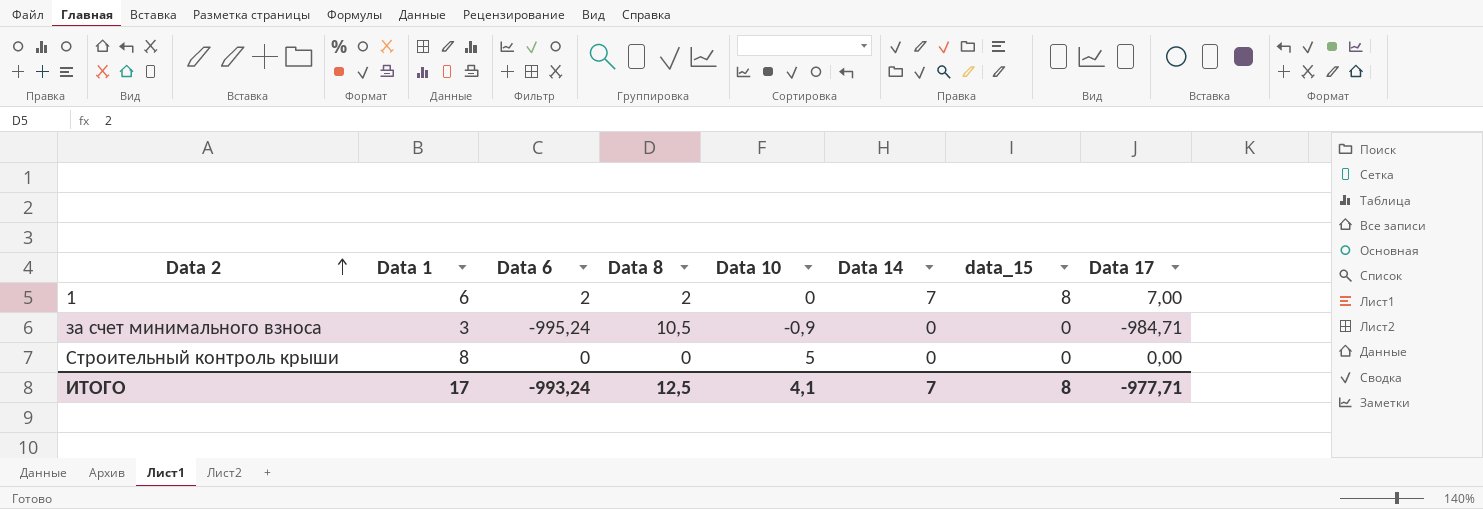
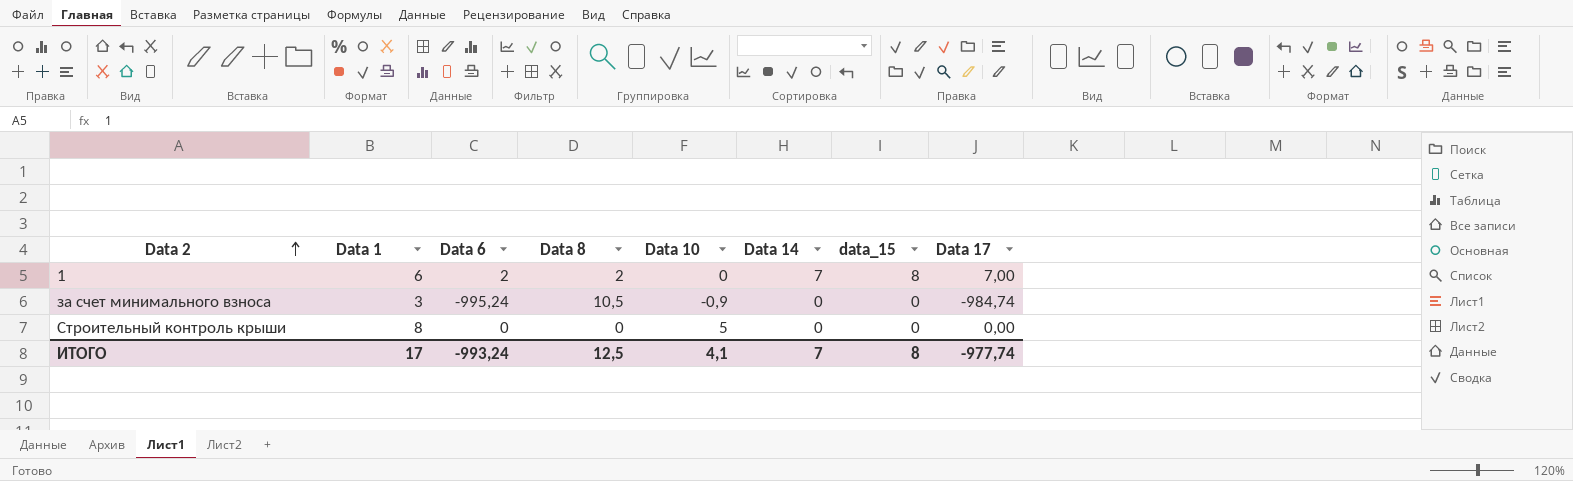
за счет минимального взноса | Data 17: -984,71 -> -984,74
ИТОГО | Data 17: -977,71 -> -977,74

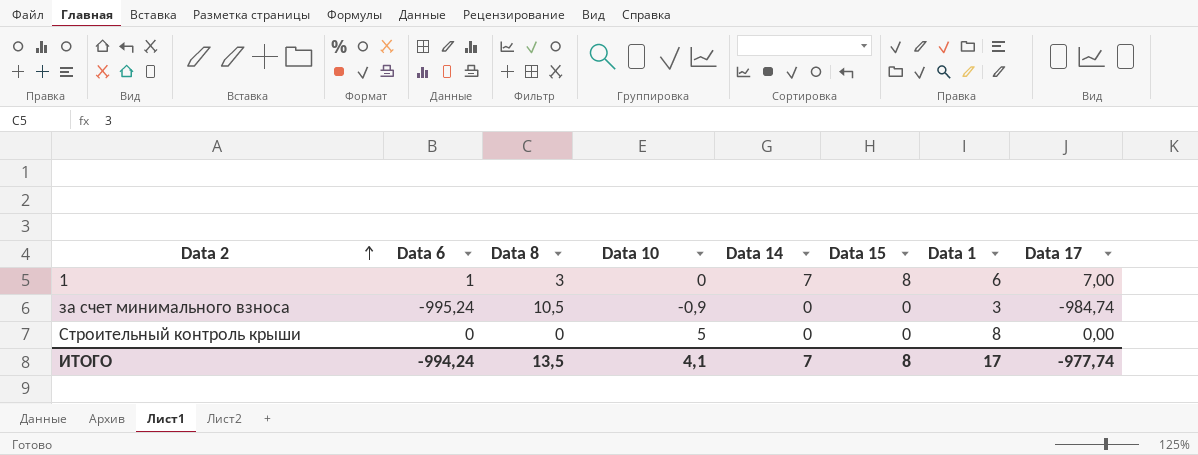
column name: data_15 -> Data 15
column Data 1 | position: 2 -> 7
1 | Data 6: 2 -> 1
1 | Data 8: 2 -> 3
ИТОГО | Data 6: -993,24 -> -994,24
ИТОГО | Data 8: 12,5 -> 13,5

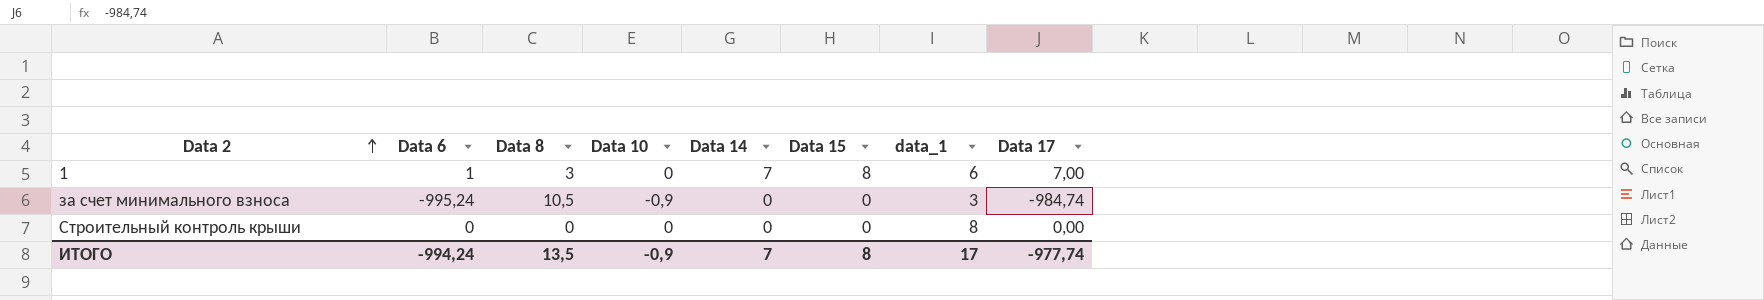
column name: Data 1 -> data_1
Строительный контроль крыши | Data 10: 5 -> 0
ИТОГО | Data 10: 4,1 -> -0,9

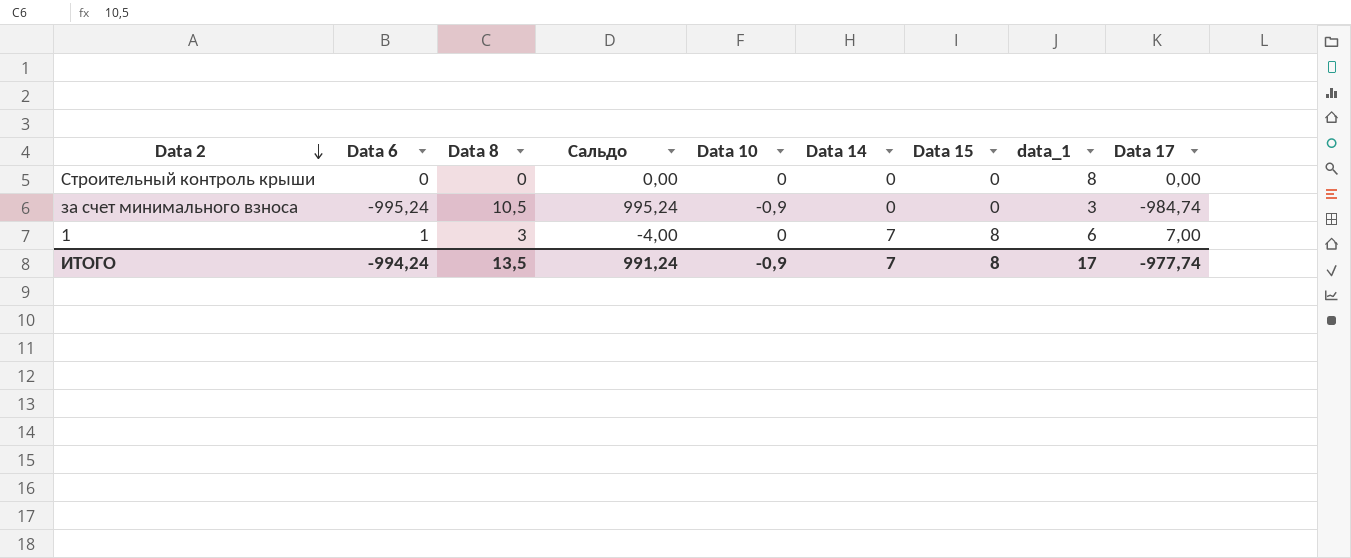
row order: Data 2 ascending -> Data 2 descending
column Сальдо | formula: none -> [Data 8] - [Data 17]

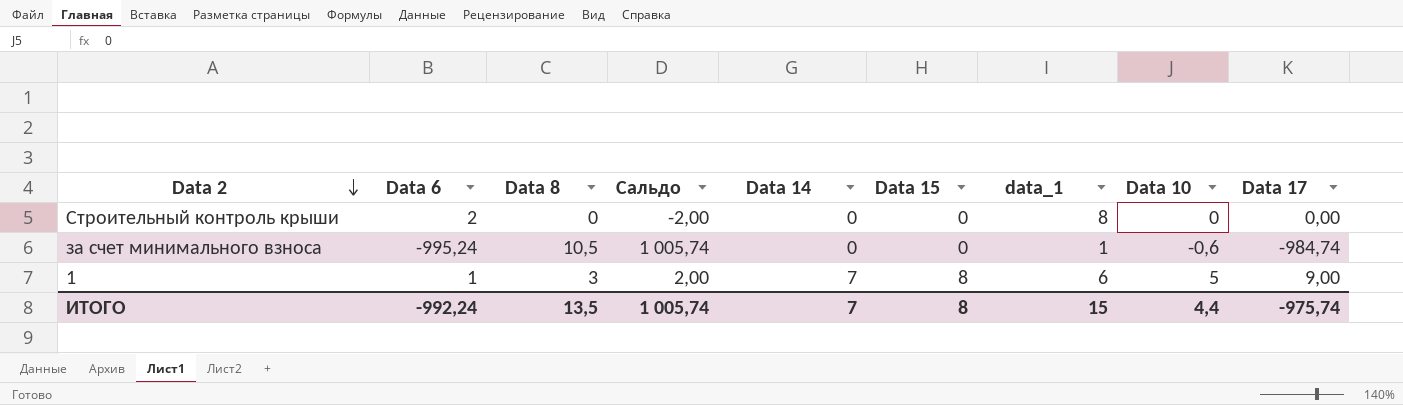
column Сальдо | formula: [Data 8] - [Data 17] -> [Data 8] - [Data 6]
column Data 10 | position: 5 -> 8
Строительный контроль крыши | Data 6: 0 -> 2
за счет минимального взноса | data_1: 3 -> 1
за счет минимального взноса | Data 10: -0,9 -> -0,6
1 | Data 10: 0 -> 5
1 | Data 17: 7,00 -> 9,00
ИТОГО | Data 6: -994,24 -> -992,24
ИТОГО | Сальдо: 991,24 -> 1 005,74
ИТОГО | data_1: 17 -> 15
ИТОГО | Data 10: -0,9 -> 4,4
ИТОГО | Data 17: -977,74 -> -975,74

